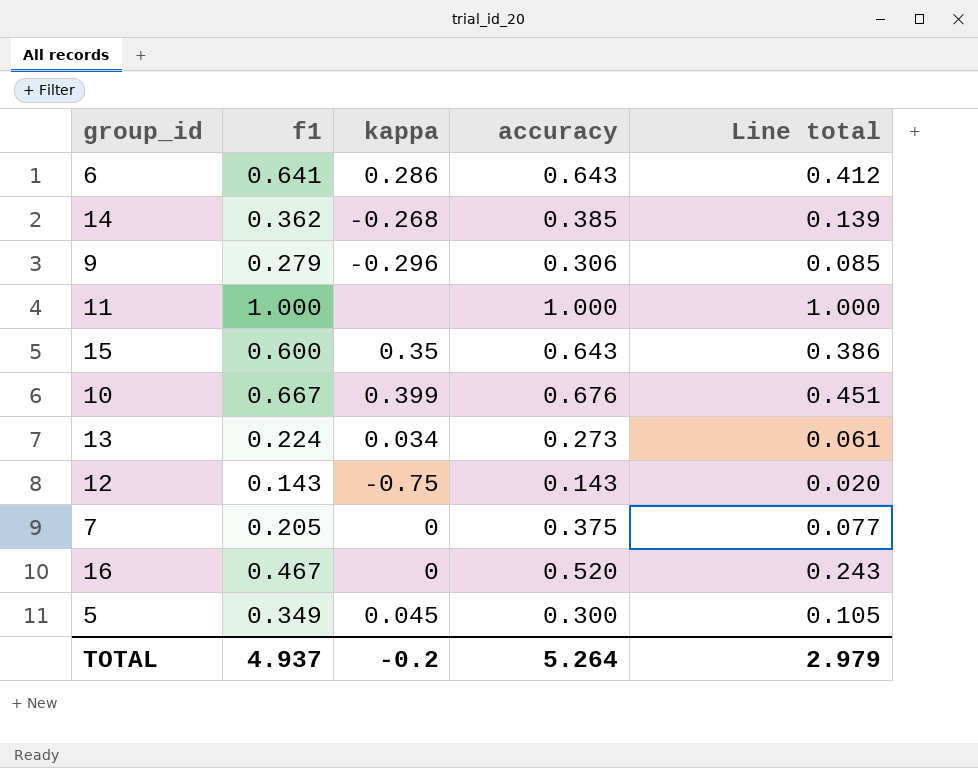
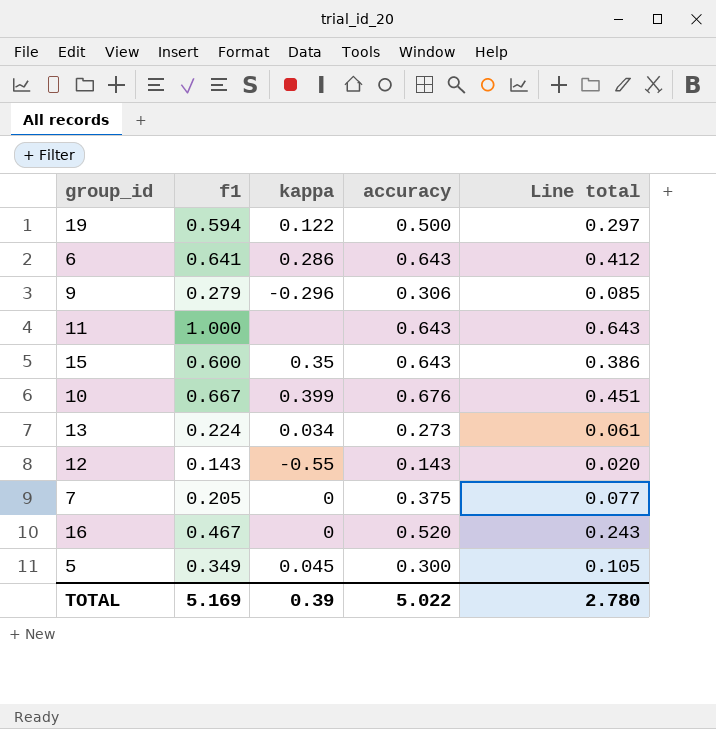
row 14: 0.362 | -0.268 | 0.385 | 0.139 -> none
row 19: none -> 0.594 | 0.122 | 0.500 | 0.297
11 | accuracy: 1.000 -> 0.643
11 | Line total: 1.000 -> 0.643
12 | kappa: -0.75 -> -0.55
TOTAL | f1: 4.937 -> 5.169
TOTAL | kappa: -0.2 -> 0.39
TOTAL | accuracy: 5.264 -> 5.022
TOTAL | Line total: 2.979 -> 2.780

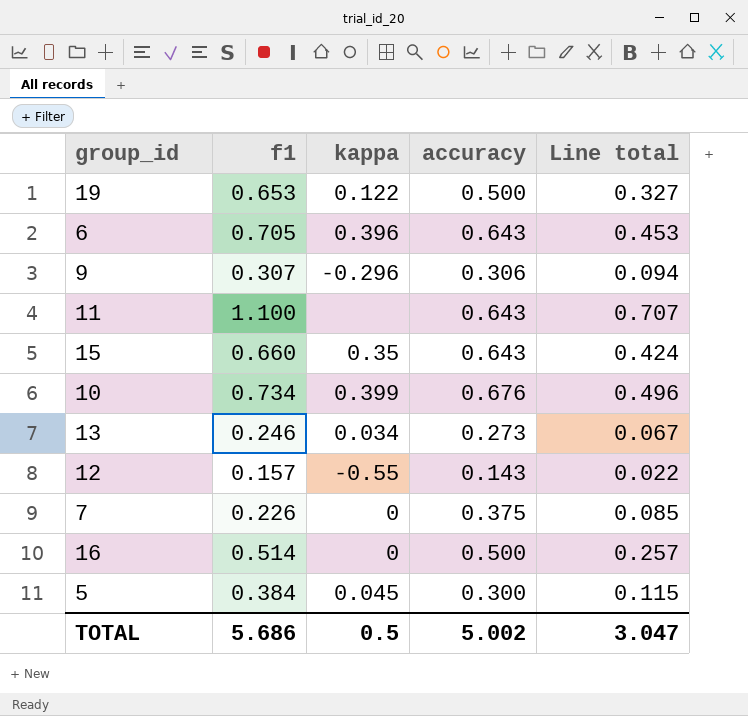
19 | f1: 0.594 -> 0.653
19 | Line total: 0.297 -> 0.327
6 | f1: 0.641 -> 0.705
6 | kappa: 0.286 -> 0.396
6 | Line total: 0.412 -> 0.453
9 | f1: 0.279 -> 0.307
9 | Line total: 0.085 -> 0.094
11 | f1: 1.000 -> 1.100
11 | Line total: 0.643 -> 0.707
15 | f1: 0.600 -> 0.660
15 | Line total: 0.386 -> 0.424
10 | f1: 0.667 -> 0.734
10 | Line total: 0.451 -> 0.496
13 | f1: 0.224 -> 0.246
13 | Line total: 0.061 -> 0.067
12 | f1: 0.143 -> 0.157
12 | Line total: 0.020 -> 0.022
7 | f1: 0.205 -> 0.226
7 | Line total: 0.077 -> 0.085
16 | f1: 0.467 -> 0.514
16 | accuracy: 0.520 -> 0.500
16 | Line total: 0.243 -> 0.257
5 | f1: 0.349 -> 0.384
5 | Line total: 0.105 -> 0.115
TOTAL | f1: 5.169 -> 5.686
TOTAL | kappa: 0.39 -> 0.5
TOTAL | accuracy: 5.022 -> 5.002
TOTAL | Line total: 2.780 -> 3.047

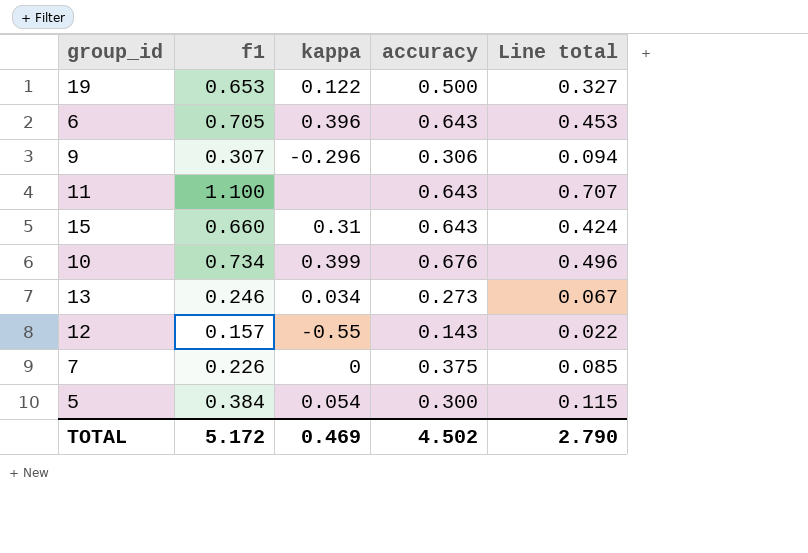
row 16: 0.514 | 0 | 0.500 | 0.257 -> none
15 | kappa: 0.35 -> 0.31
5 | kappa: 0.045 -> 0.054
TOTAL | f1: 5.686 -> 5.172
TOTAL | kappa: 0.5 -> 0.469
TOTAL | accuracy: 5.002 -> 4.502
TOTAL | Line total: 3.047 -> 2.790

